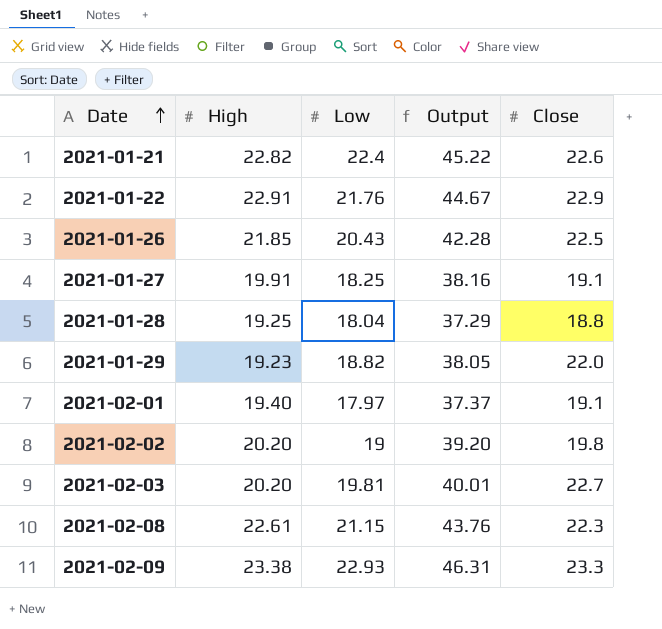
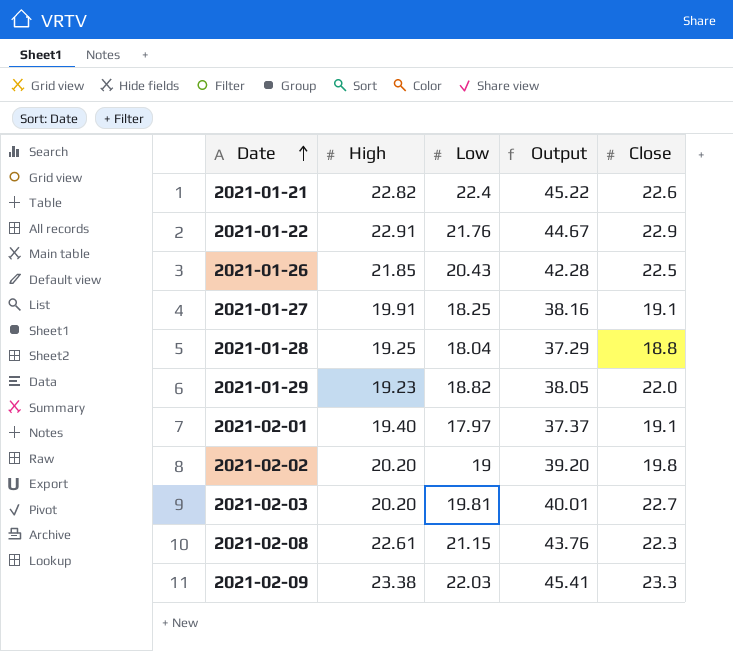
2021-02-09 | Low: 22.93 -> 22.03
2021-02-09 | Output: 46.31 -> 45.41

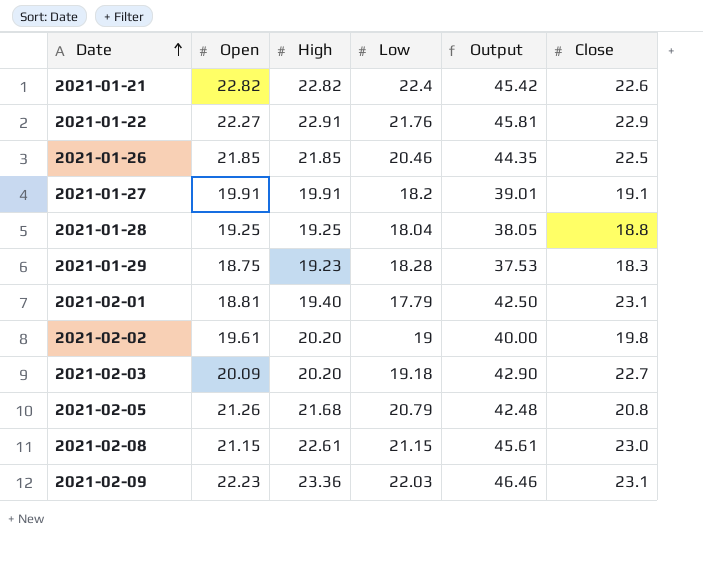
column Open | position: none -> 2
column Output | formula: [High] + [Low] -> [High] + [Close]
2021-01-26 | Low: 20.43 -> 20.46
2021-01-27 | Low: 18.25 -> 18.2
2021-01-29 | Low: 18.82 -> 18.28
2021-01-29 | Close: 22.0 -> 18.3
2021-02-01 | Low: 17.97 -> 17.79
2021-02-01 | Close: 19.1 -> 23.1
2021-02-03 | Low: 19.81 -> 19.18
row 2021-02-05: none -> 21.26 | 21.68 | 20.79 | 42.48 | 20.8
2021-02-08 | Close: 22.3 -> 23.0
2021-02-09 | High: 23.38 -> 23.36
2021-02-09 | Close: 23.3 -> 23.1

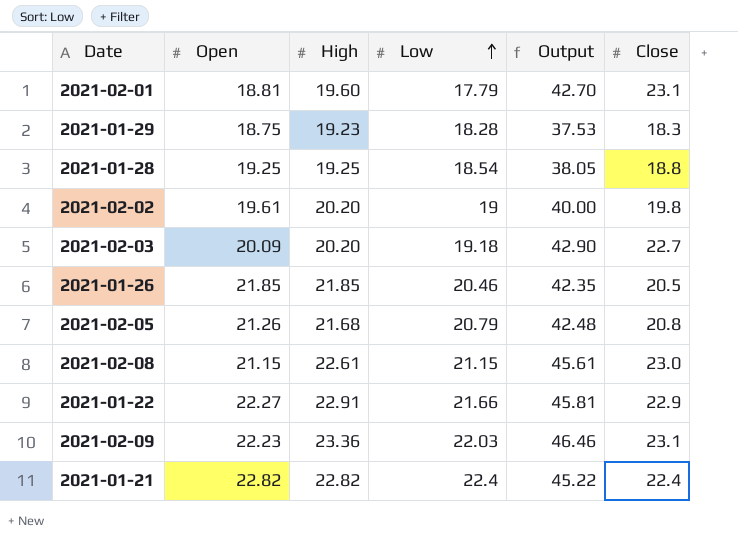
row order: Date ascending -> Low ascending
row 2021-01-27: 19.91 | 19.91 | 18.2 | 39.01 | 19.1 -> none
2021-02-01 | High: 19.40 -> 19.60
2021-02-01 | Output: 42.50 -> 42.70
2021-01-28 | Low: 18.04 -> 18.54
2021-01-26 | Output: 44.35 -> 42.35
2021-01-26 | Close: 22.5 -> 20.5
2021-01-22 | Low: 21.76 -> 21.66
2021-01-21 | Output: 45.42 -> 45.22
2021-01-21 | Close: 22.6 -> 22.4

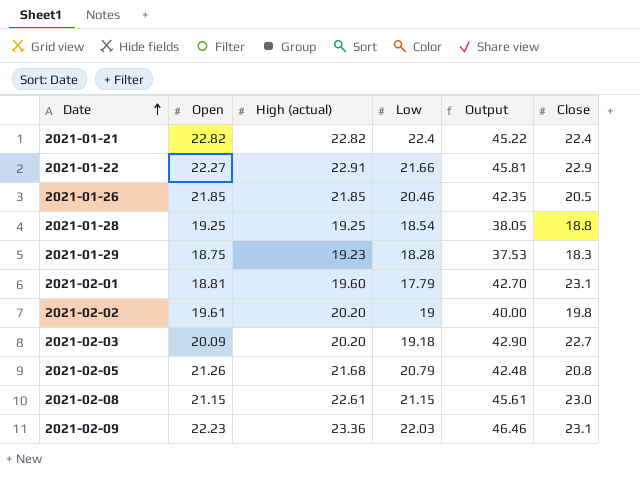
row order: Low ascending -> Date ascending
column name: High -> High (actual)

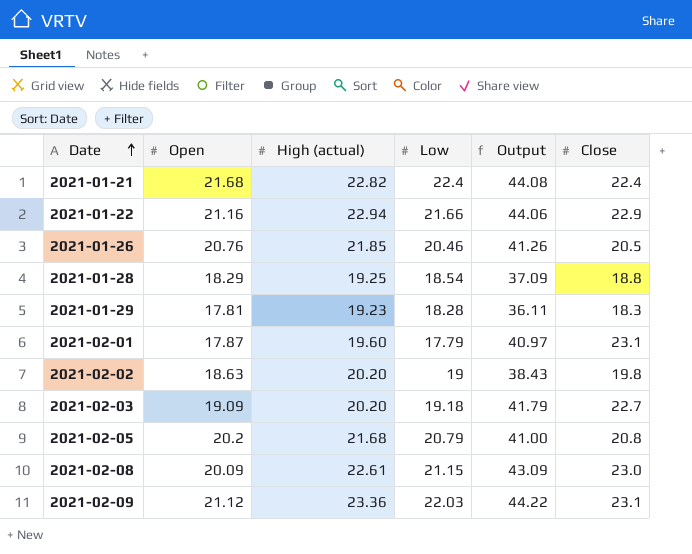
column Output | formula: [High (actual)] + [Close] -> [Open] + [Close]
2021-01-21 | Open: 22.82 -> 21.68
2021-01-22 | Open: 22.27 -> 21.16
2021-01-22 | High (actual): 22.91 -> 22.94
2021-01-26 | Open: 21.85 -> 20.76
2021-01-28 | Open: 19.25 -> 18.29
2021-01-29 | Open: 18.75 -> 17.81
2021-02-01 | Open: 18.81 -> 17.87
2021-02-02 | Open: 19.61 -> 18.63
2021-02-03 | Open: 20.09 -> 19.09
2021-02-05 | Open: 21.26 -> 20.2
2021-02-08 | Open: 21.15 -> 20.09
2021-02-09 | Open: 22.23 -> 21.12

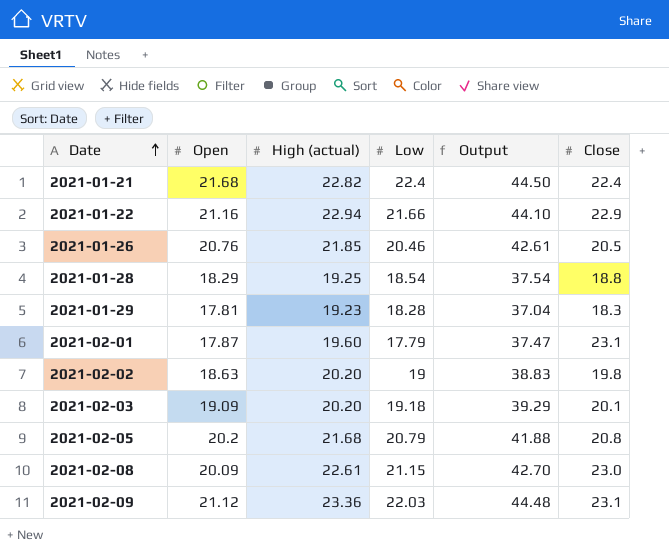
column Output | formula: [Open] + [Close] -> [Open] + [High (actual)]
2021-02-03 | Close: 22.7 -> 20.1

